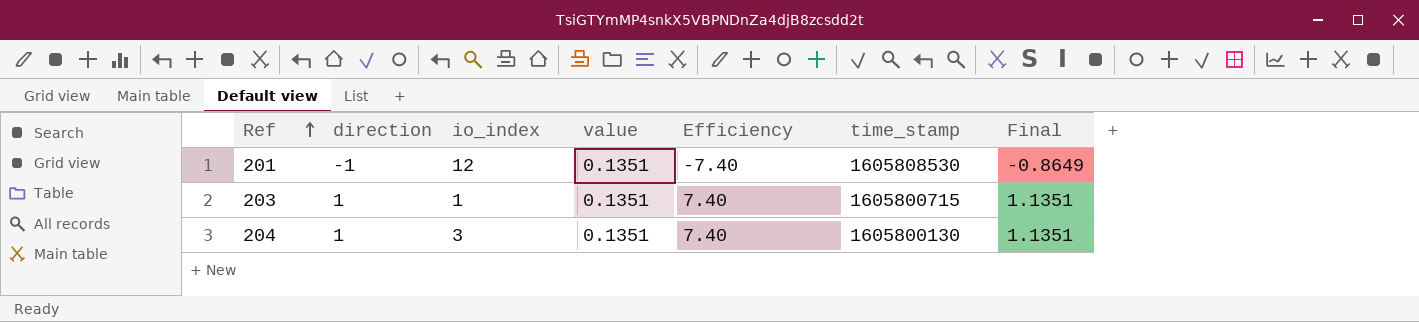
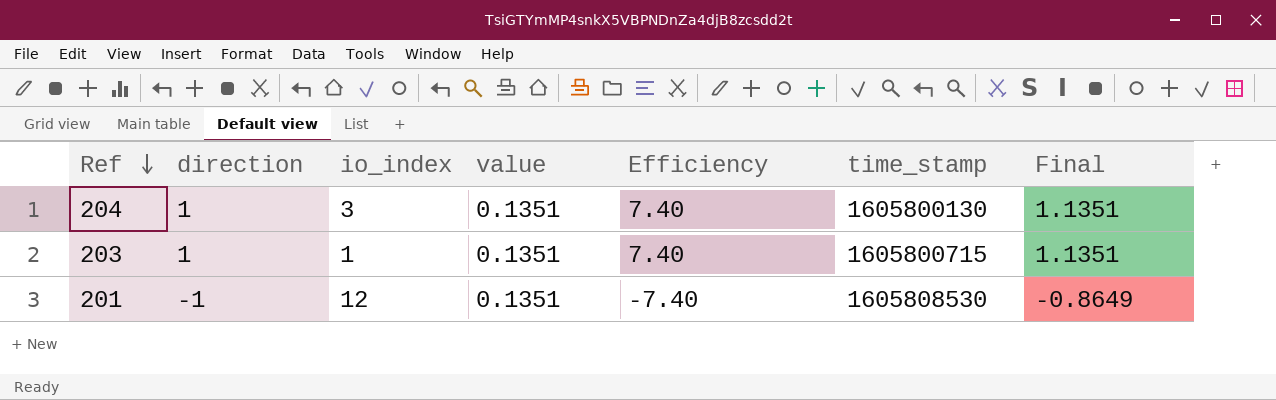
row order: Ref ascending -> Ref descending

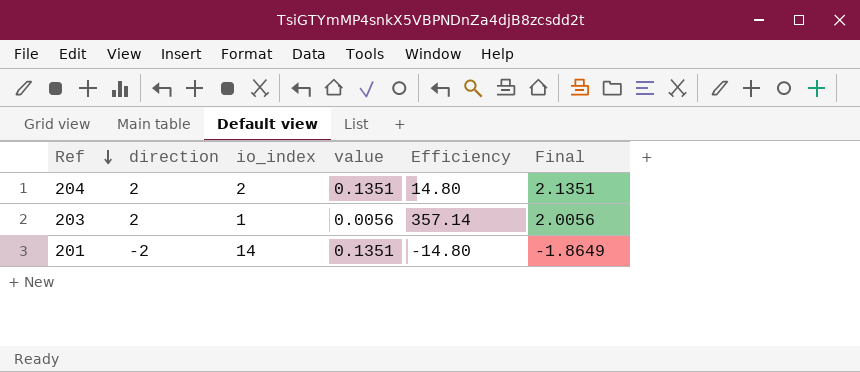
column time_stamp | position: 6 -> none
204 | direction: 1 -> 2
204 | io_index: 3 -> 2
204 | Efficiency: 7.40 -> 14.80
204 | Final: 1.1351 -> 2.1351
203 | direction: 1 -> 2
203 | value: 0.1351 -> 0.0056
203 | Efficiency: 7.40 -> 357.14
203 | Final: 1.1351 -> 2.0056
201 | direction: -1 -> -2
201 | io_index: 12 -> 14
201 | Efficiency: -7.40 -> -14.80
201 | Final: -0.8649 -> -1.8649

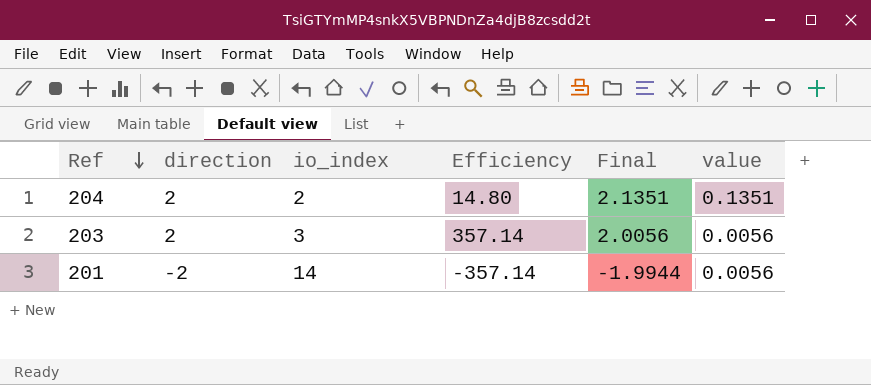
column value | position: 4 -> 6
203 | io_index: 1 -> 3
201 | Efficiency: -14.80 -> -357.14
201 | Final: -1.8649 -> -1.9944
201 | value: 0.1351 -> 0.0056

